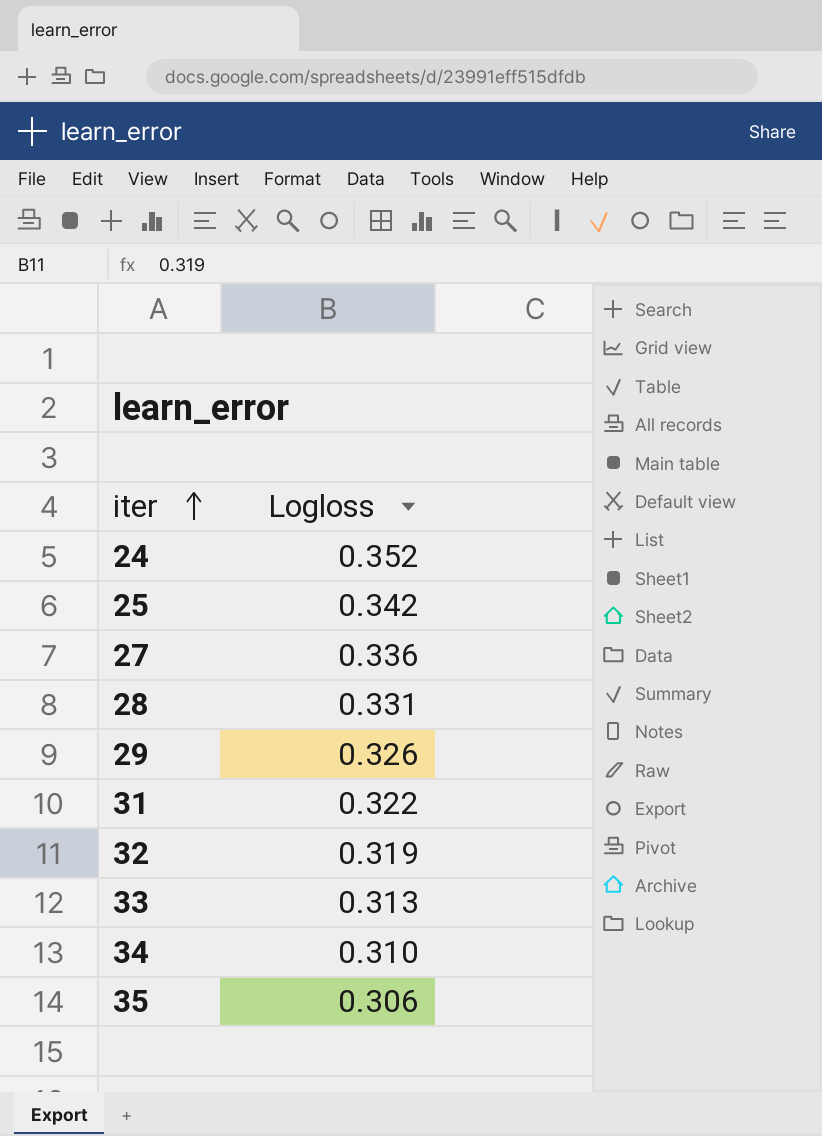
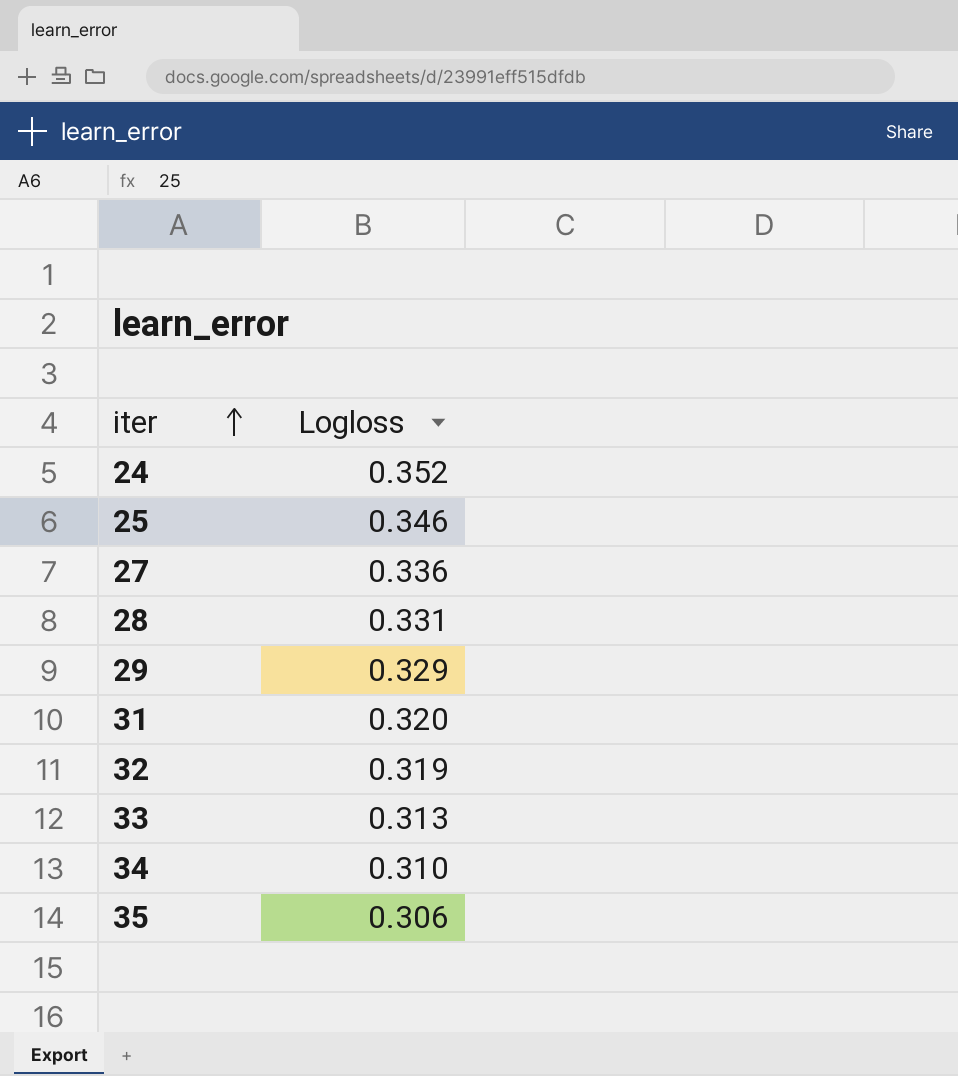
25 | Logloss: 0.342 -> 0.346
29 | Logloss: 0.326 -> 0.329
31 | Logloss: 0.322 -> 0.320

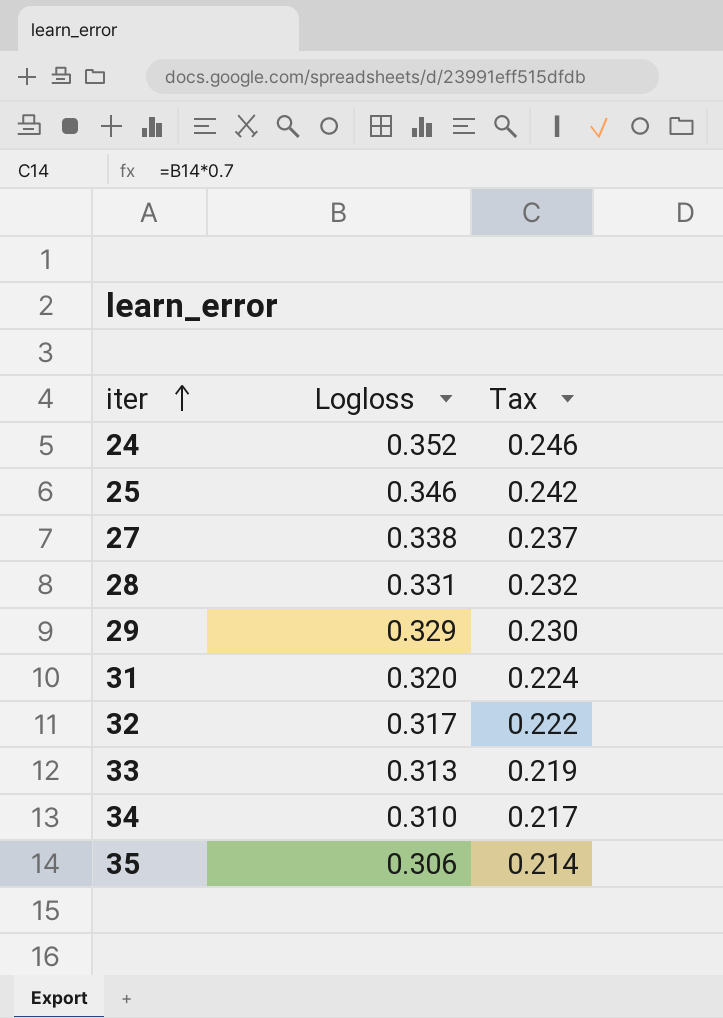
column Tax | formula: none -> [Logloss] * 0.7
27 | Logloss: 0.336 -> 0.338
32 | Logloss: 0.319 -> 0.317

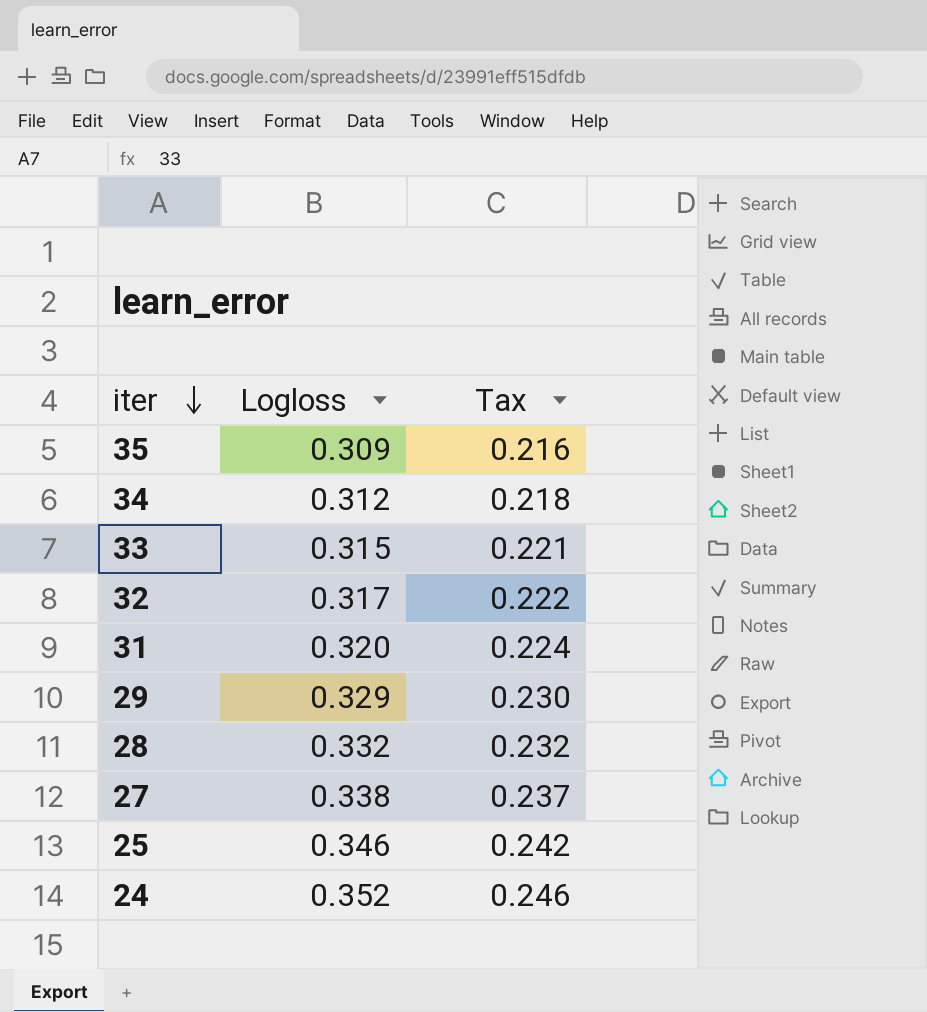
row order: iter ascending -> iter descending
35 | Logloss: 0.306 -> 0.309
35 | Tax: 0.214 -> 0.216
34 | Logloss: 0.310 -> 0.312
34 | Tax: 0.217 -> 0.218
33 | Logloss: 0.313 -> 0.315
33 | Tax: 0.219 -> 0.221
28 | Logloss: 0.331 -> 0.332

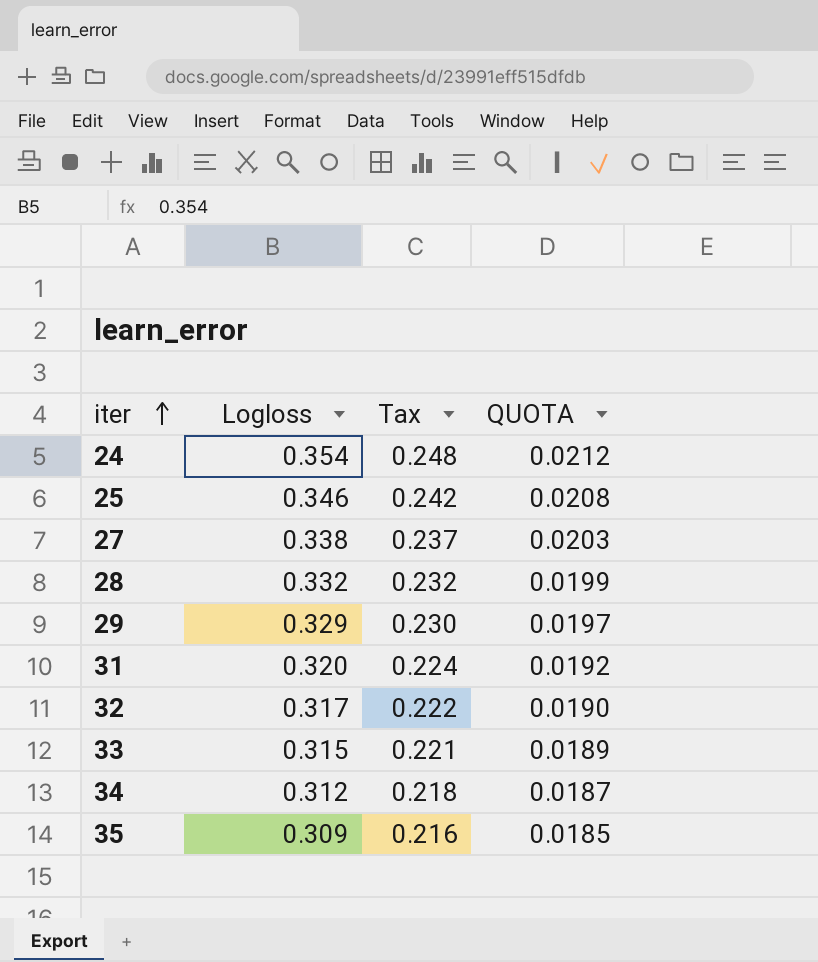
row order: iter descending -> iter ascending
column QUOTA | formula: none -> [Logloss] * 0.06
24 | Logloss: 0.352 -> 0.354
24 | Tax: 0.246 -> 0.248

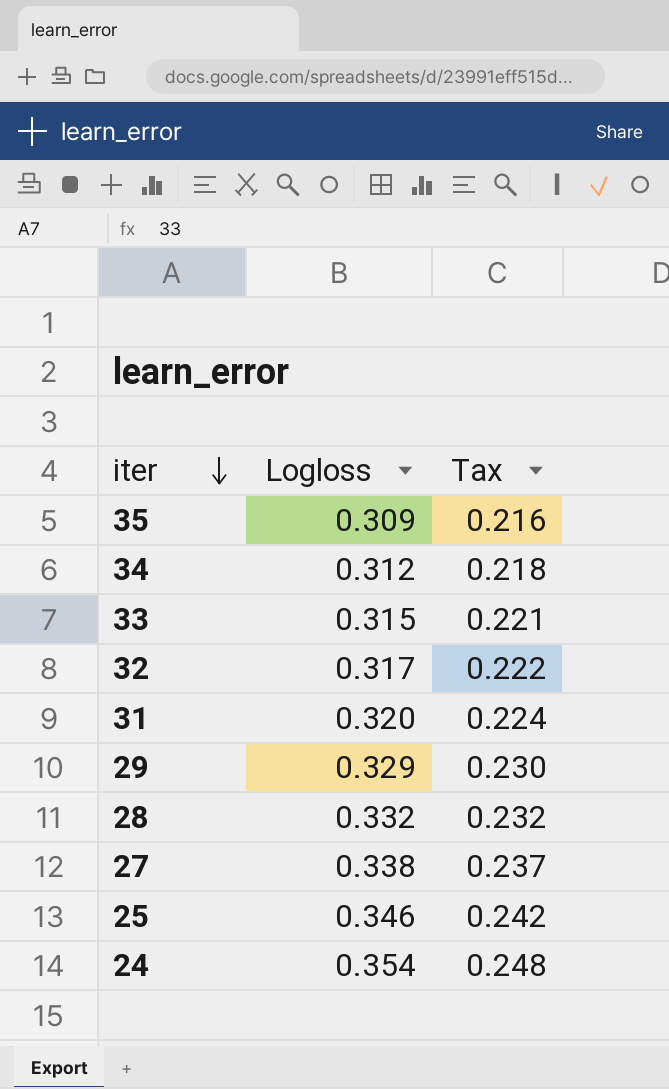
row order: iter ascending -> iter descending
column QUOTA | formula: [Logloss] * 0.06 -> none

